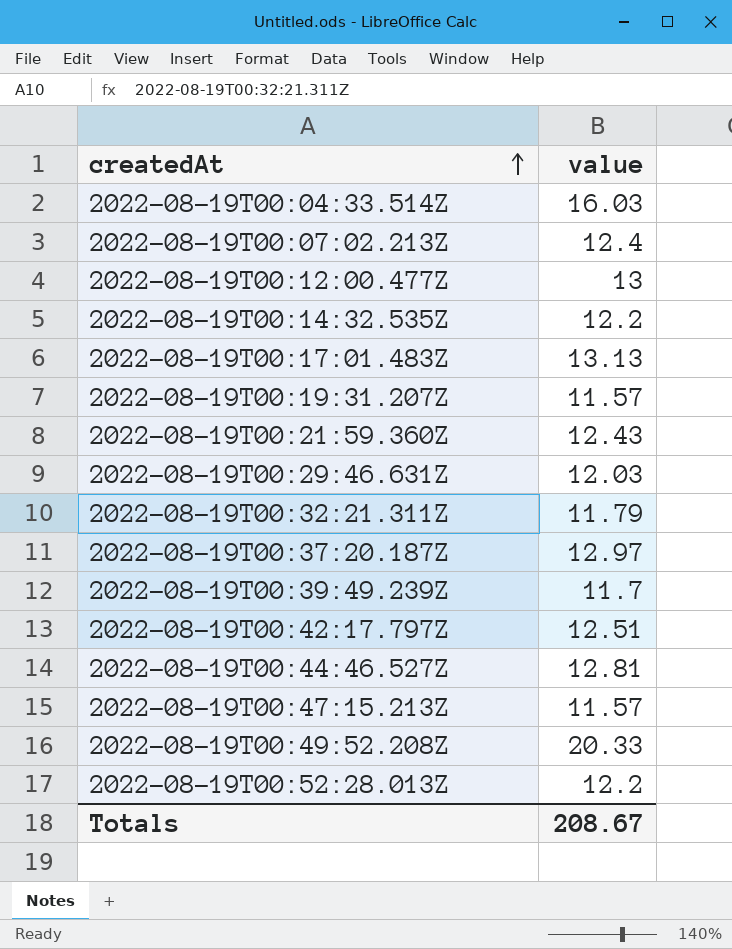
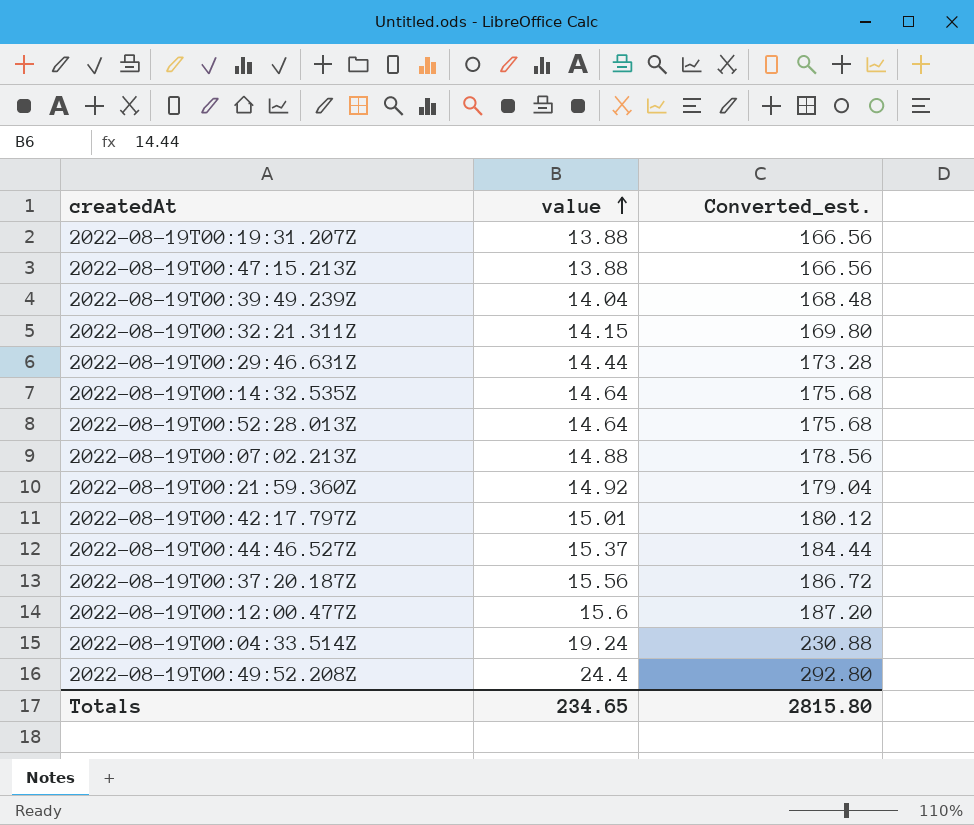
row order: createdAt ascending -> value ascending
column Converted_est. | formula: none -> [value] * 12
row 2022-08-19T00:17:01.483Z: 13.13 -> none
2022-08-19T00:19:31.207Z | value: 11.57 -> 13.88
2022-08-19T00:47:15.213Z | value: 11.57 -> 13.88
2022-08-19T00:39:49.239Z | value: 11.7 -> 14.04
2022-08-19T00:32:21.311Z | value: 11.79 -> 14.15
2022-08-19T00:29:46.631Z | value: 12.03 -> 14.44
2022-08-19T00:14:32.535Z | value: 12.2 -> 14.64
2022-08-19T00:52:28.013Z | value: 12.2 -> 14.64
2022-08-19T00:07:02.213Z | value: 12.4 -> 14.88
2022-08-19T00:21:59.360Z | value: 12.43 -> 14.92
2022-08-19T00:42:17.797Z | value: 12.51 -> 15.01
2022-08-19T00:44:46.527Z | value: 12.81 -> 15.37
2022-08-19T00:37:20.187Z | value: 12.97 -> 15.56
2022-08-19T00:12:00.477Z | value: 13 -> 15.6
2022-08-19T00:04:33.514Z | value: 16.03 -> 19.24
2022-08-19T00:49:52.208Z | value: 20.33 -> 24.4
Totals | value: 208.67 -> 234.65

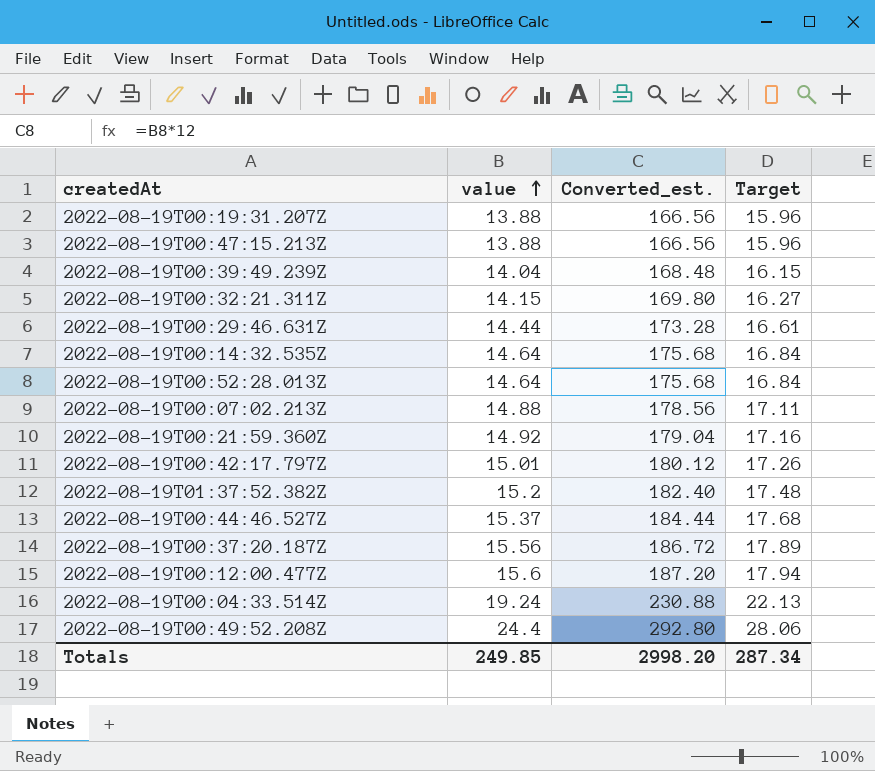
column Target | formula: none -> [value] * 1.15
row 2022-08-19T01:37:52.382Z: none -> 15.2 | 182.40 | 17.48
Totals | value: 234.65 -> 249.85
Totals | Converted_est.: 2815.80 -> 2998.20

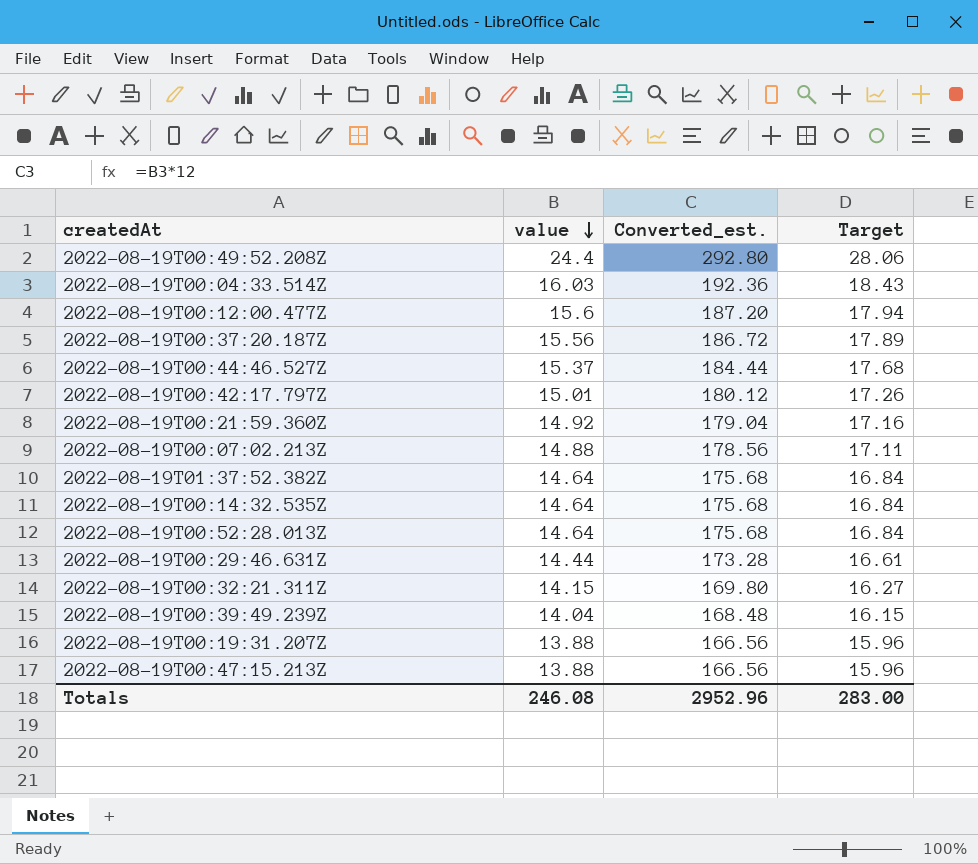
row order: value ascending -> value descending
2022-08-19T00:04:33.514Z | value: 19.24 -> 16.03
2022-08-19T00:04:33.514Z | Converted_est.: 230.88 -> 192.36
2022-08-19T00:04:33.514Z | Target: 22.13 -> 18.43
2022-08-19T01:37:52.382Z | value: 15.2 -> 14.64
2022-08-19T01:37:52.382Z | Converted_est.: 182.40 -> 175.68
2022-08-19T01:37:52.382Z | Target: 17.48 -> 16.84
Totals | value: 249.85 -> 246.08
Totals | Converted_est.: 2998.20 -> 2952.96
Totals | Target: 287.34 -> 283.00

